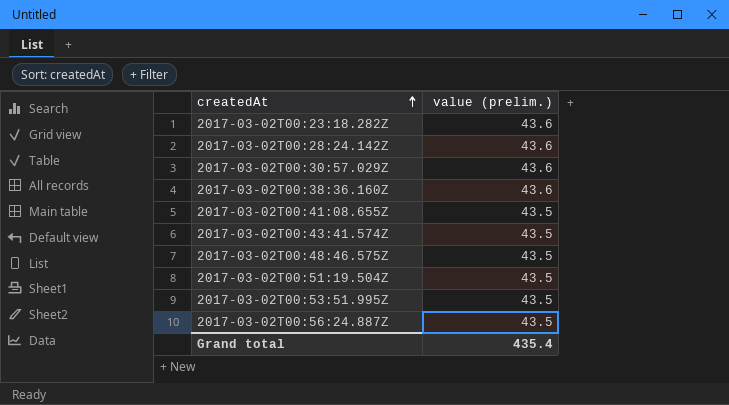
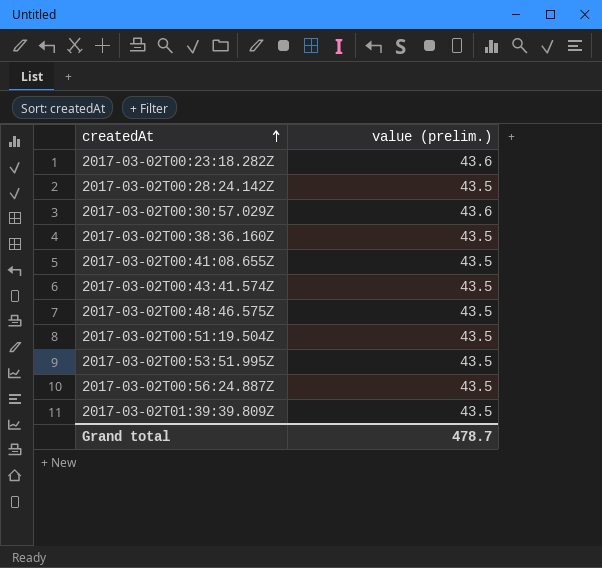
2017-03-02T00:28:24.142Z | value (prelim.): 43.6 -> 43.5
2017-03-02T00:38:36.160Z | value (prelim.): 43.6 -> 43.5
row 2017-03-02T01:39:39.809Z: none -> 43.5
Grand total | value (prelim.): 435.4 -> 478.7

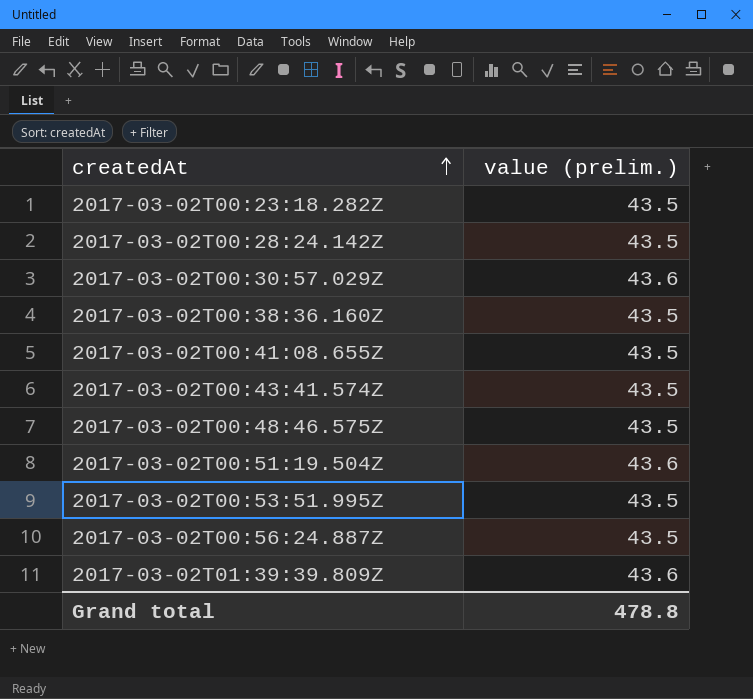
2017-03-02T00:23:18.282Z | value (prelim.): 43.6 -> 43.5
2017-03-02T00:51:19.504Z | value (prelim.): 43.5 -> 43.6
2017-03-02T01:39:39.809Z | value (prelim.): 43.5 -> 43.6
Grand total | value (prelim.): 478.7 -> 478.8

